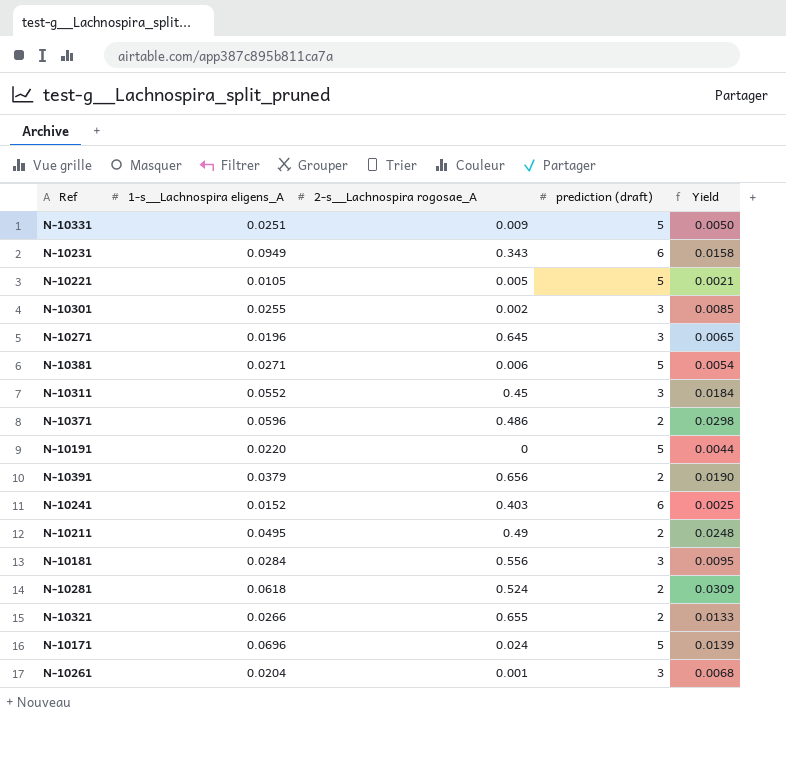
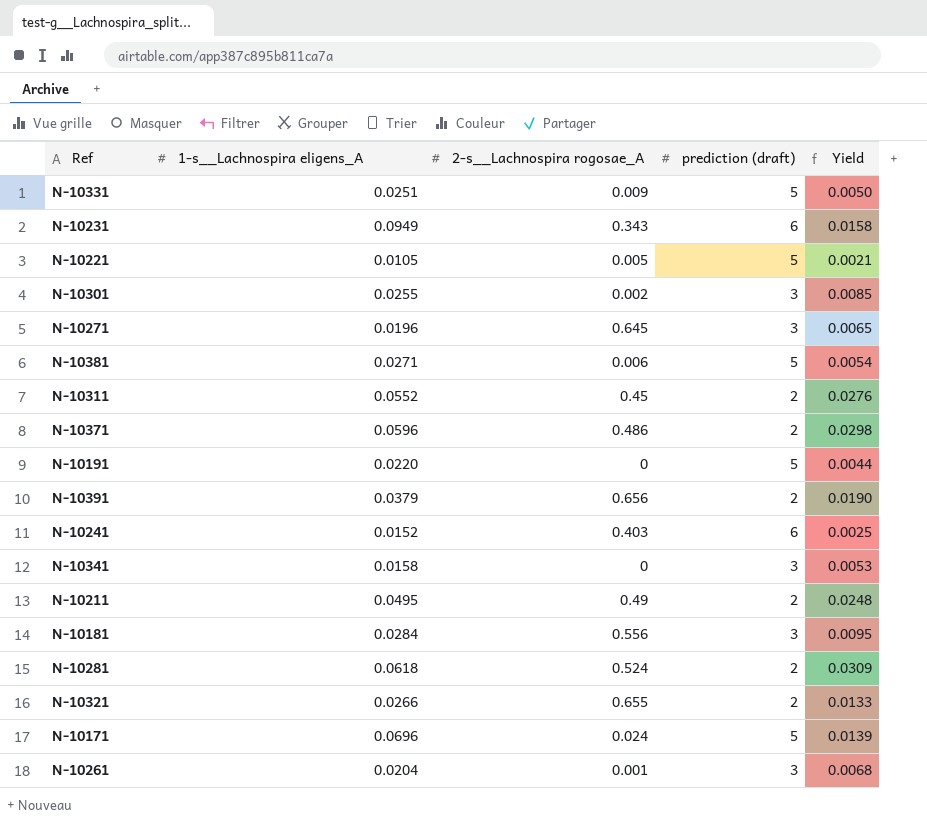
N-10311 | prediction (draft): 3 -> 2
N-10311 | Yield: 0.0184 -> 0.0276
row N-10341: none -> 0.0158 | 0 | 3 | 0.0053

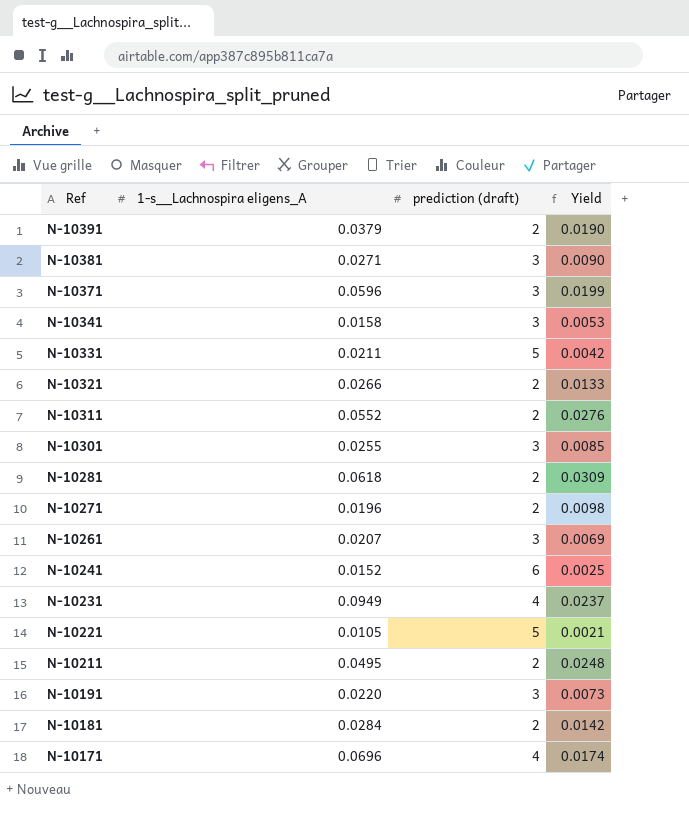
row order: none -> Ref descending
column 2-s__Lachnospira rogosae_A | position: 3 -> none
N-10381 | prediction (draft): 5 -> 3
N-10381 | Yield: 0.0054 -> 0.0090
N-10371 | prediction (draft): 2 -> 3
N-10371 | Yield: 0.0298 -> 0.0199
N-10331 | 1-s__Lachnospira eligens_A: 0.0251 -> 0.0211
N-10331 | Yield: 0.0050 -> 0.0042
N-10271 | prediction (draft): 3 -> 2
N-10271 | Yield: 0.0065 -> 0.0098
N-10261 | 1-s__Lachnospira eligens_A: 0.0204 -> 0.0207
N-10261 | Yield: 0.0068 -> 0.0069
N-10231 | prediction (draft): 6 -> 4
N-10231 | Yield: 0.0158 -> 0.0237
N-10191 | prediction (draft): 5 -> 3
N-10191 | Yield: 0.0044 -> 0.0073
N-10181 | prediction (draft): 3 -> 2
N-10181 | Yield: 0.0095 -> 0.0142
N-10171 | prediction (draft): 5 -> 4
N-10171 | Yield: 0.0139 -> 0.0174

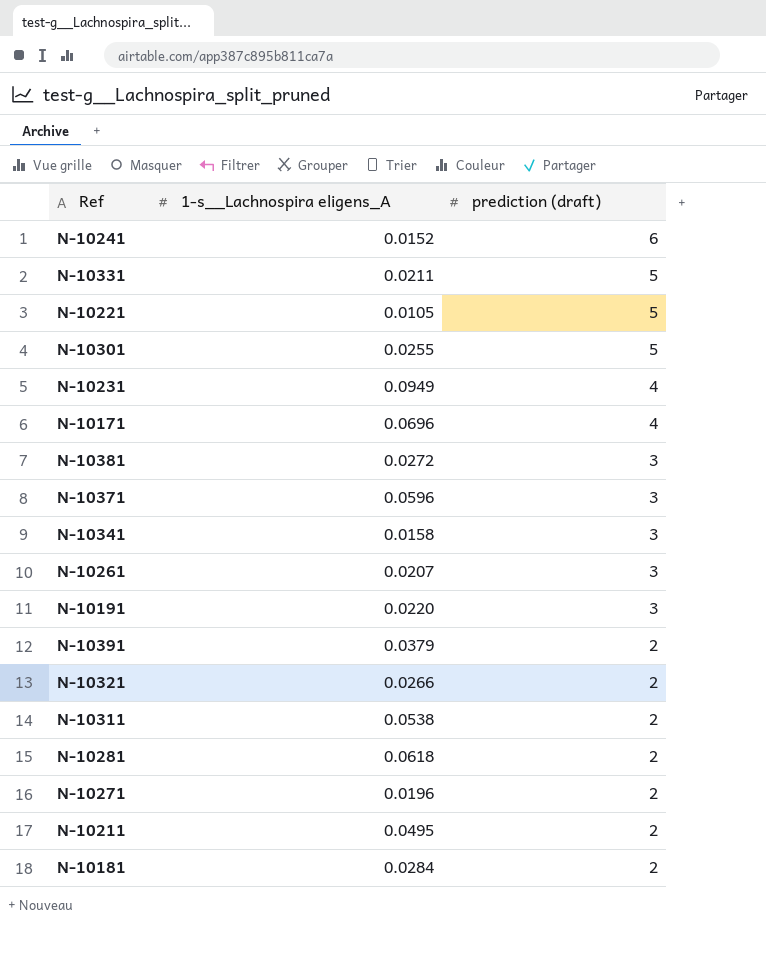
row order: Ref descending -> prediction (draft) descending
column Yield | formula: [1-s__Lachnospira eligens_A] / [prediction (draft)] -> none
N-10301 | prediction (draft): 3 -> 5
N-10381 | 1-s__Lachnospira eligens_A: 0.0271 -> 0.0272
N-10311 | 1-s__Lachnospira eligens_A: 0.0552 -> 0.0538

